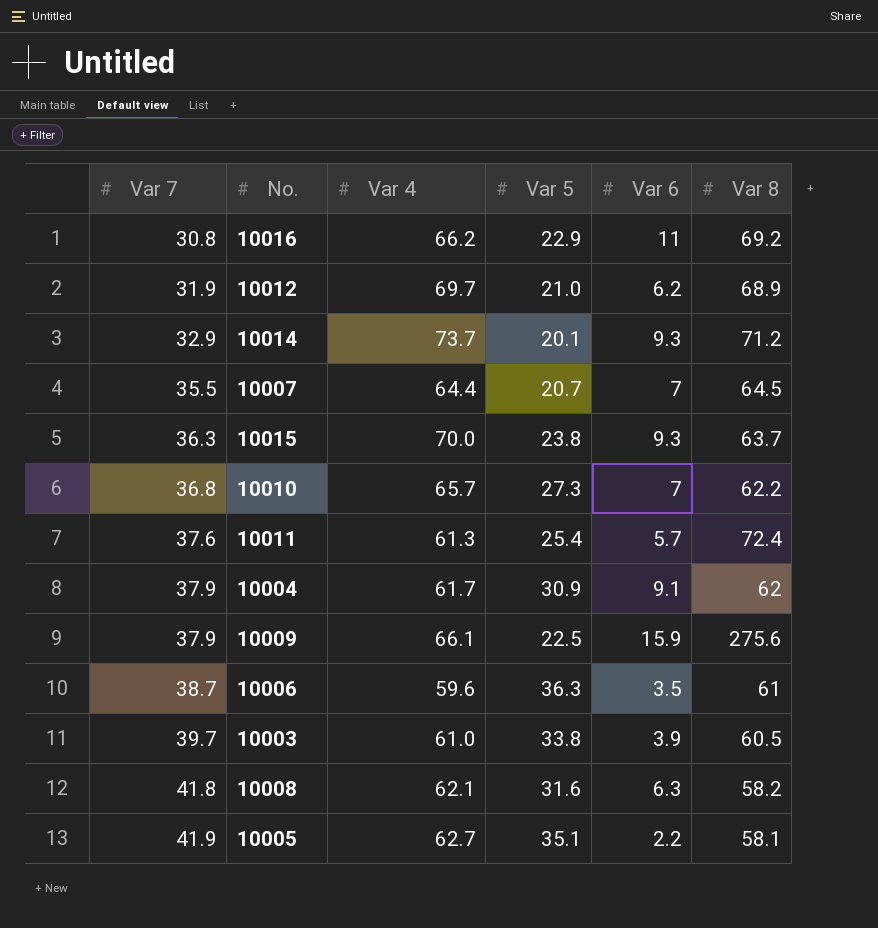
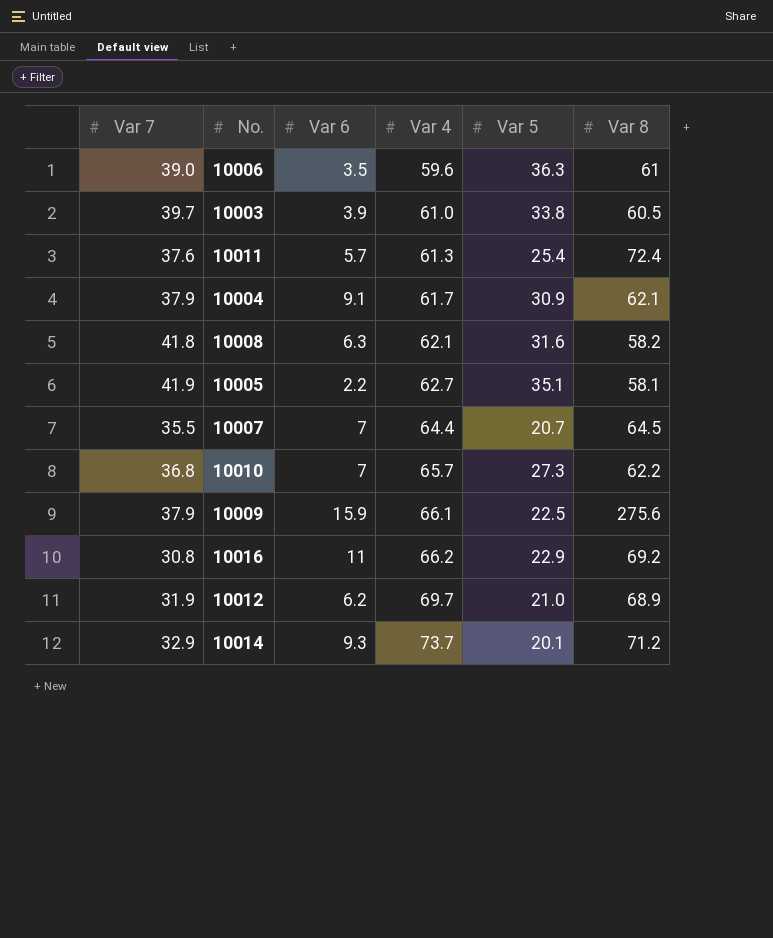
row order: Var 7 ascending -> Var 4 ascending
column Var 6 | position: 5 -> 3
row 10015: 36.3 | 70.0 | 23.8 | 9.3 | 63.7 -> none
10006 | Var 7: 38.7 -> 39.0
10004 | Var 8: 62 -> 62.1

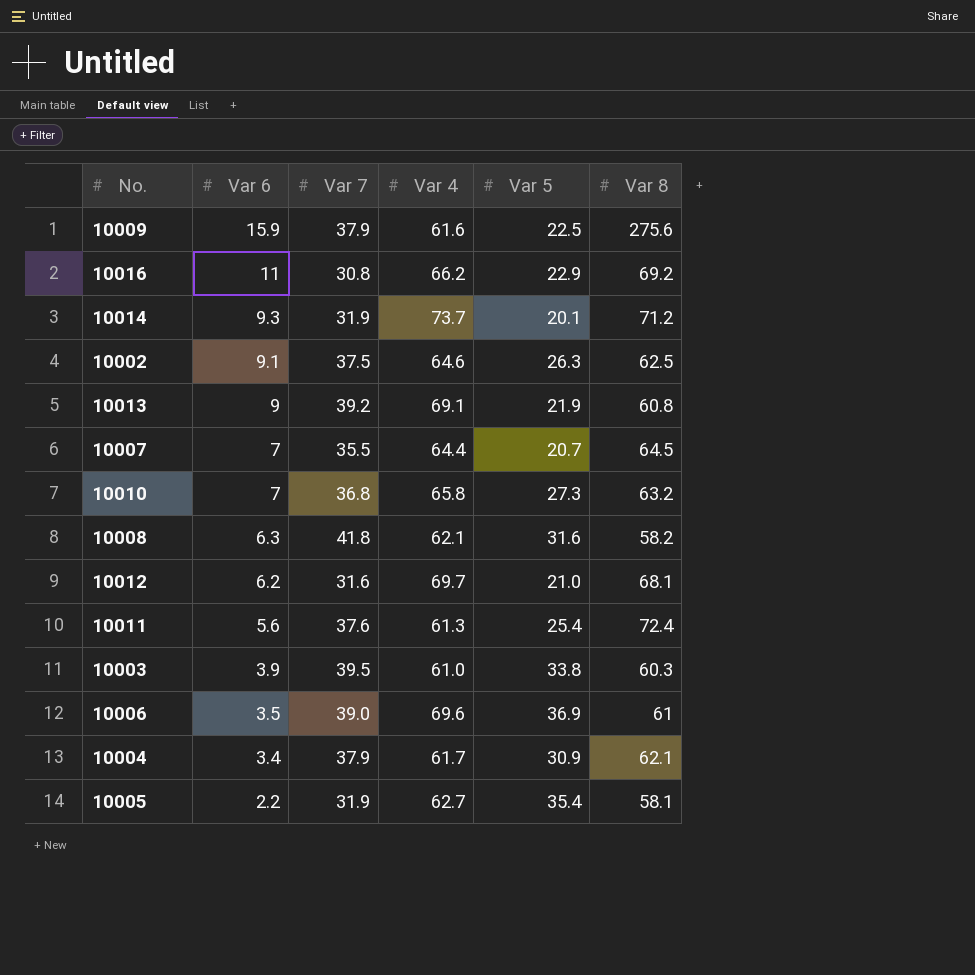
row order: Var 4 ascending -> Var 6 descending
column Var 7 | position: 1 -> 3
10009 | Var 4: 66.1 -> 61.6
10014 | Var 7: 32.9 -> 31.9
row 10002: none -> 9.1 | 37.5 | 64.6 | 26.3 | 62.5
row 10013: none -> 9 | 39.2 | 69.1 | 21.9 | 60.8
10010 | Var 4: 65.7 -> 65.8
10010 | Var 8: 62.2 -> 63.2
10012 | Var 7: 31.9 -> 31.6
10012 | Var 8: 68.9 -> 68.1
10011 | Var 6: 5.7 -> 5.6
10003 | Var 7: 39.7 -> 39.5
10003 | Var 8: 60.5 -> 60.3
10006 | Var 4: 59.6 -> 69.6
10006 | Var 5: 36.3 -> 36.9
10004 | Var 6: 9.1 -> 3.4
10005 | Var 7: 41.9 -> 31.9
10005 | Var 5: 35.1 -> 35.4

